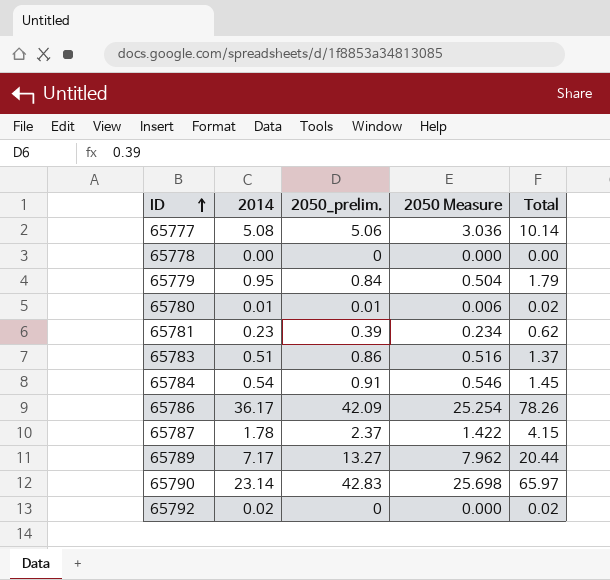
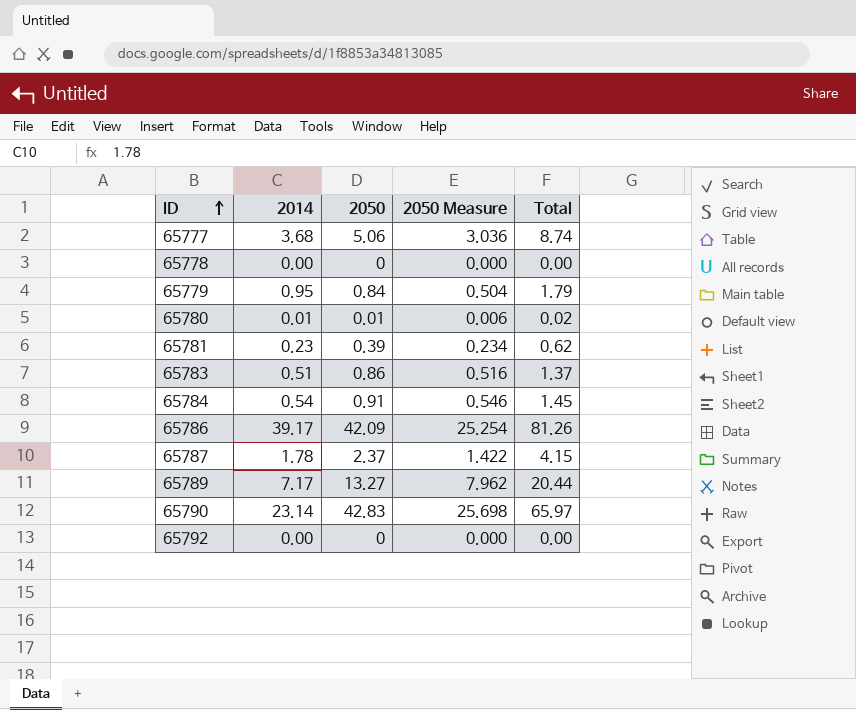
column name: 2050_prelim. -> 2050
65777 | 2014: 5.08 -> 3.68
65777 | Total: 10.14 -> 8.74
65786 | 2014: 36.17 -> 39.17
65786 | Total: 78.26 -> 81.26
65792 | 2014: 0.02 -> 0.00
65792 | Total: 0.02 -> 0.00

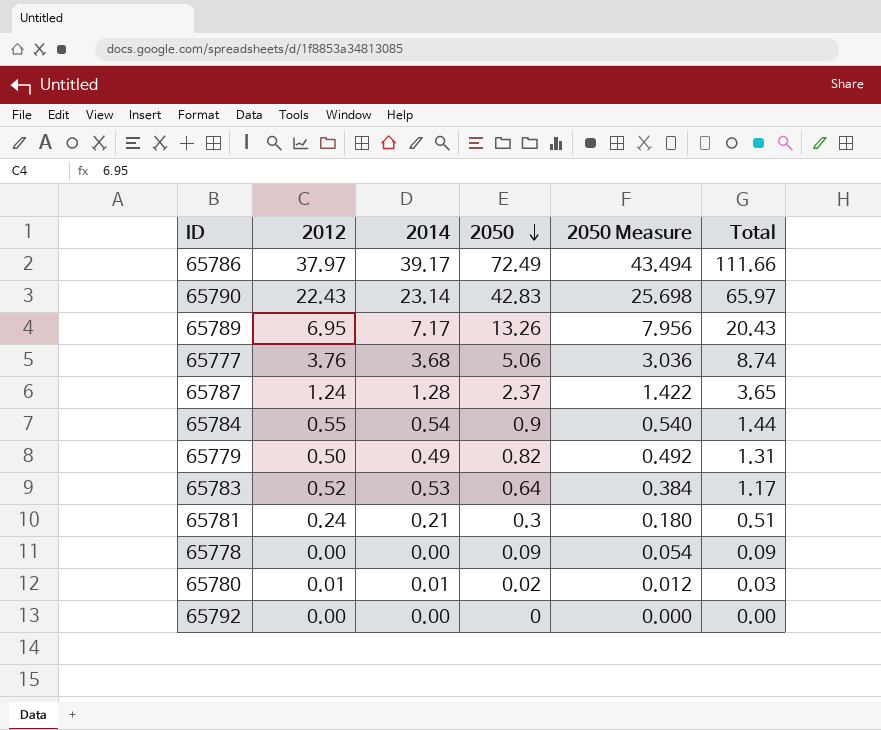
row order: ID ascending -> 2050 descending
column 2012 | position: none -> 2
65786 | 2050: 42.09 -> 72.49
65786 | 2050 Measure: 25.254 -> 43.494
65786 | Total: 81.26 -> 111.66
65789 | 2050: 13.27 -> 13.26
65789 | 2050 Measure: 7.962 -> 7.956
65789 | Total: 20.44 -> 20.43
65787 | 2014: 1.78 -> 1.28
65787 | Total: 4.15 -> 3.65
65784 | 2050: 0.91 -> 0.9
65784 | 2050 Measure: 0.546 -> 0.540
65784 | Total: 1.45 -> 1.44
65779 | 2014: 0.95 -> 0.49
65779 | 2050: 0.84 -> 0.82
65779 | 2050 Measure: 0.504 -> 0.492
65779 | Total: 1.79 -> 1.31
65783 | 2014: 0.51 -> 0.53
65783 | 2050: 0.86 -> 0.64
65783 | 2050 Measure: 0.516 -> 0.384
65783 | Total: 1.37 -> 1.17
65781 | 2014: 0.23 -> 0.21
65781 | 2050: 0.39 -> 0.3
65781 | 2050 Measure: 0.234 -> 0.180
65781 | Total: 0.62 -> 0.51
65778 | 2050: 0 -> 0.09
65778 | 2050 Measure: 0.000 -> 0.054
65778 | Total: 0.00 -> 0.09
65780 | 2050: 0.01 -> 0.02
65780 | 2050 Measure: 0.006 -> 0.012
65780 | Total: 0.02 -> 0.03

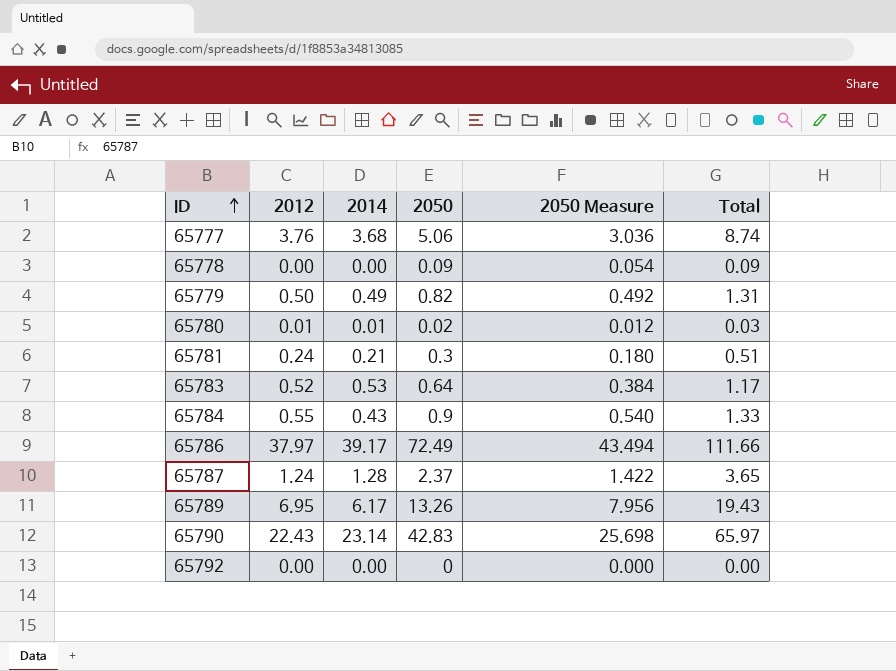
row order: 2050 descending -> ID ascending
65784 | 2014: 0.54 -> 0.43
65784 | Total: 1.44 -> 1.33
65789 | 2014: 7.17 -> 6.17
65789 | Total: 20.43 -> 19.43

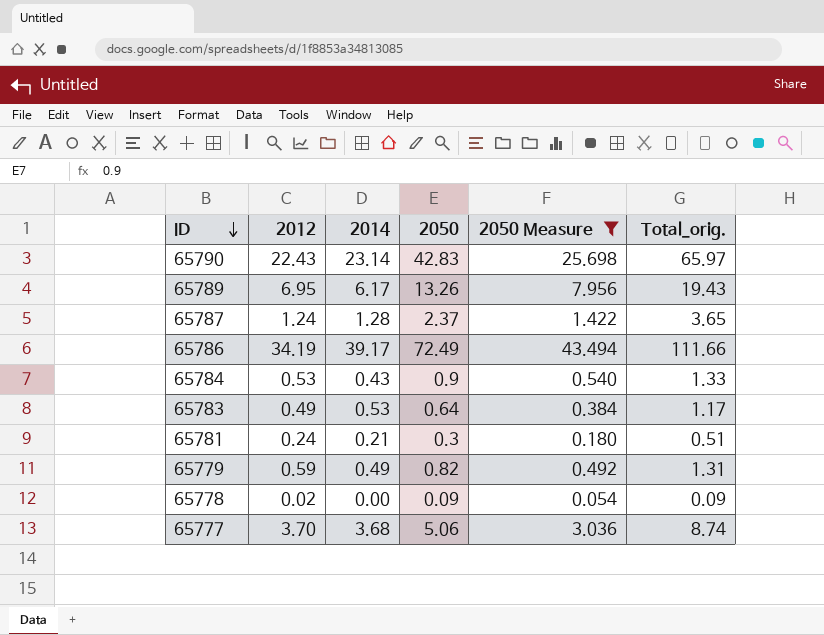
filter: none -> 2050 Measure >= 0.054
row order: ID ascending -> ID descending
column name: Total -> Total_orig.
65786 | 2012: 37.97 -> 34.19
65784 | 2012: 0.55 -> 0.53
65783 | 2012: 0.52 -> 0.49
65779 | 2012: 0.50 -> 0.59
65778 | 2012: 0.00 -> 0.02
65777 | 2012: 3.76 -> 3.70

